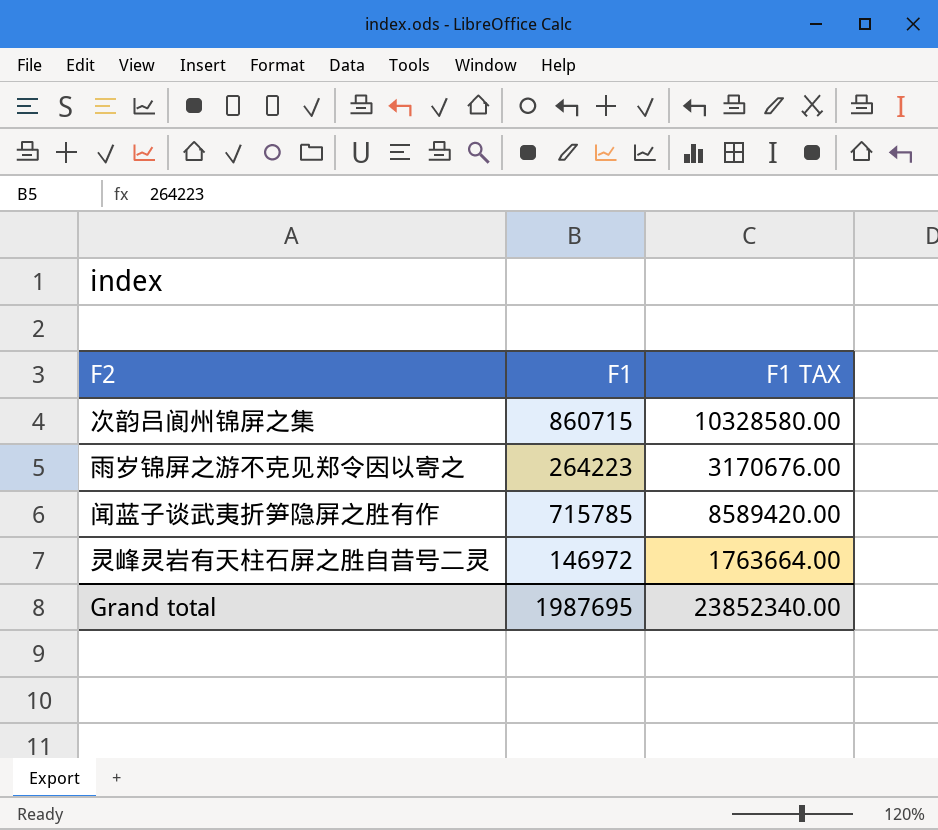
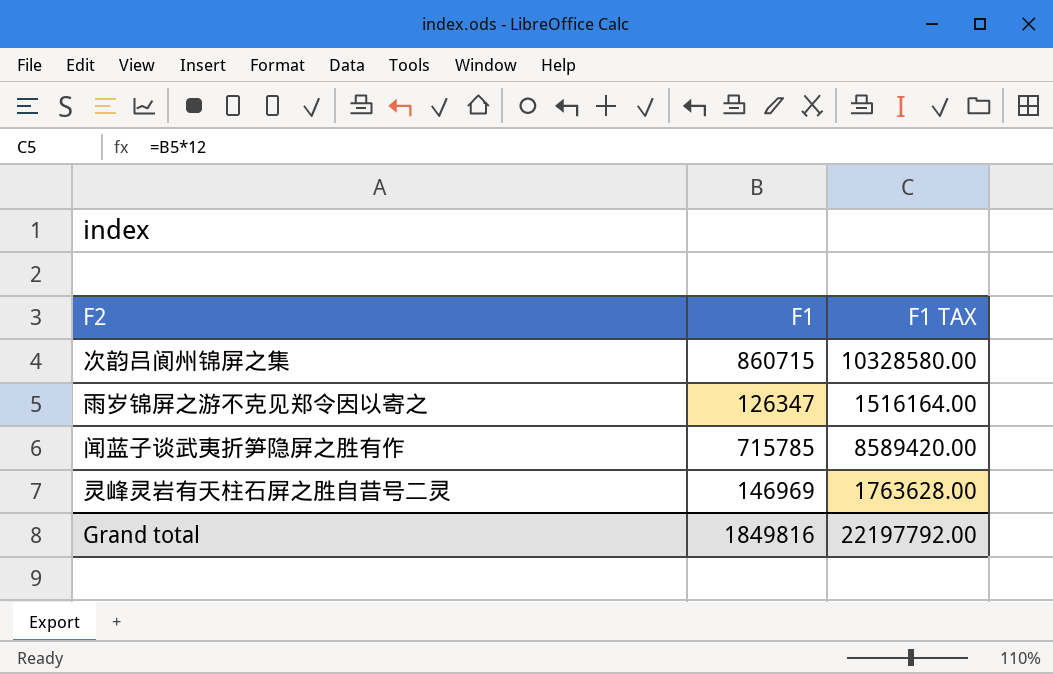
雨岁锦屏之游不克见郑令因以寄之 | F1: 264223 -> 126347
雨岁锦屏之游不克见郑令因以寄之 | F1 TAX: 3170676.00 -> 1516164.00
灵峰灵岩有天柱石屏之胜自昔号二灵 | F1: 146972 -> 146969
灵峰灵岩有天柱石屏之胜自昔号二灵 | F1 TAX: 1763664.00 -> 1763628.00
Grand total | F1: 1987695 -> 1849816
Grand total | F1 TAX: 23852340.00 -> 22197792.00

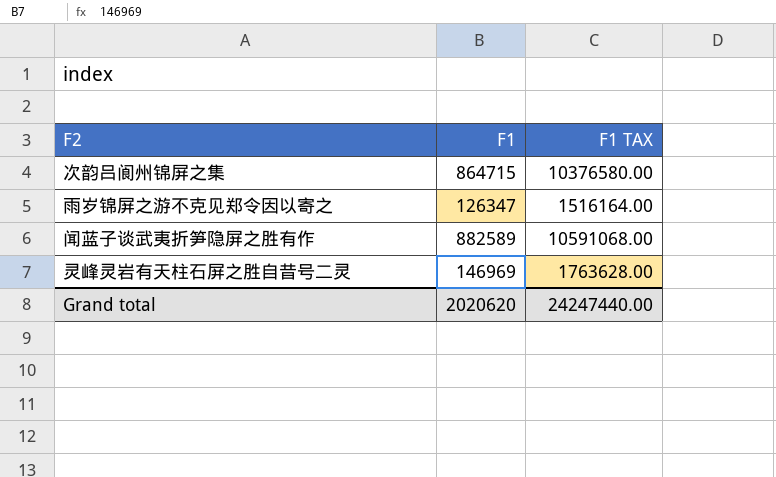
次韵吕阆州锦屏之集 | F1: 860715 -> 864715
次韵吕阆州锦屏之集 | F1 TAX: 10328580.00 -> 10376580.00
闻蓝子谈武夷折笋隐屏之胜有作 | F1: 715785 -> 882589
闻蓝子谈武夷折笋隐屏之胜有作 | F1 TAX: 8589420.00 -> 10591068.00
Grand total | F1: 1849816 -> 2020620
Grand total | F1 TAX: 22197792.00 -> 24247440.00

